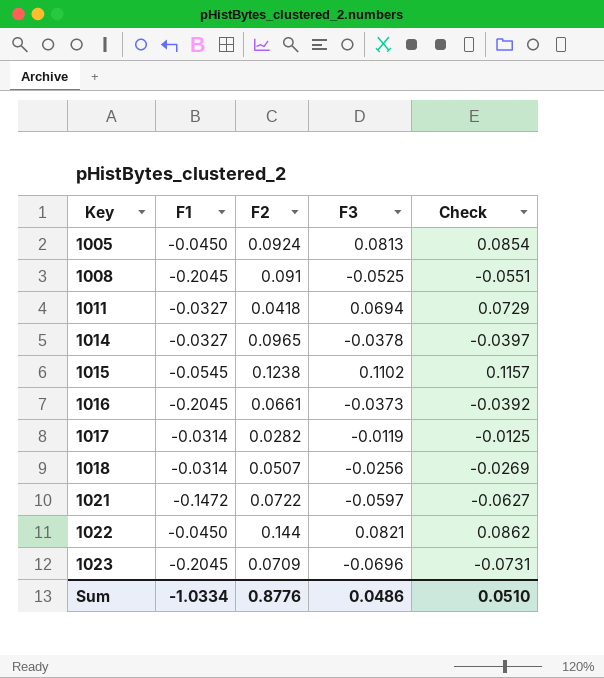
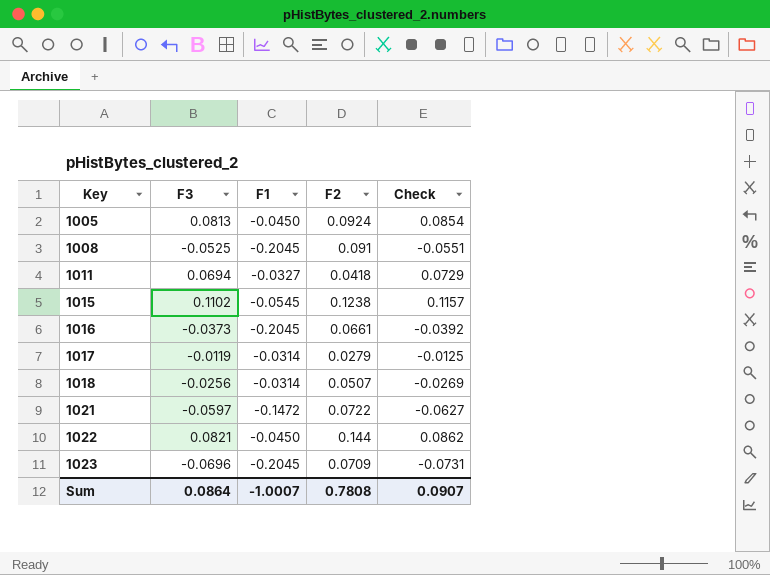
column F3 | position: 4 -> 2
row 1014: -0.0327 | 0.0965 | -0.0378 | -0.0397 -> none
1017 | F2: 0.0282 -> 0.0279
Sum | F3: 0.0486 -> 0.0864
Sum | F1: -1.0334 -> -1.0007
Sum | F2: 0.8776 -> 0.7808
Sum | Check: 0.0510 -> 0.0907

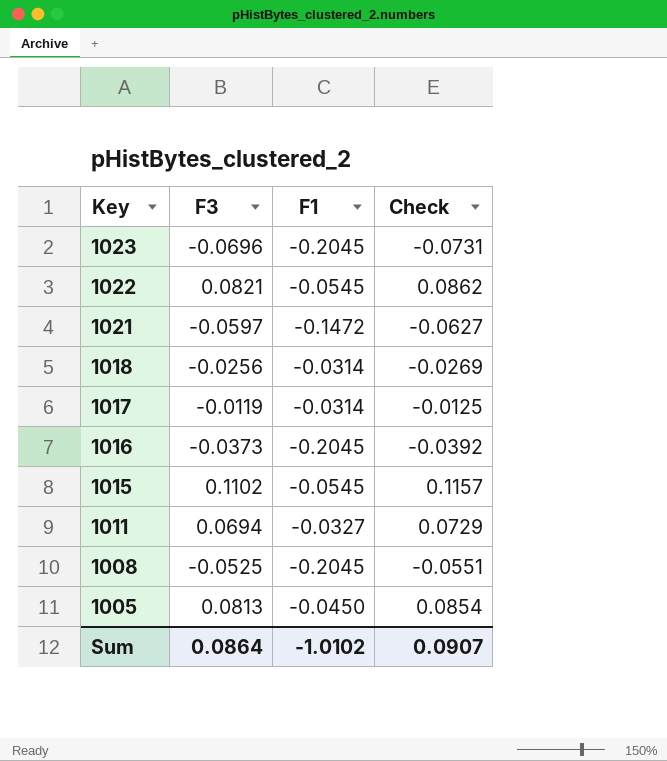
row order: Key ascending -> Key descending
column F2 | position: 4 -> none
1022 | F1: -0.0450 -> -0.0545
Sum | F1: -1.0007 -> -1.0102

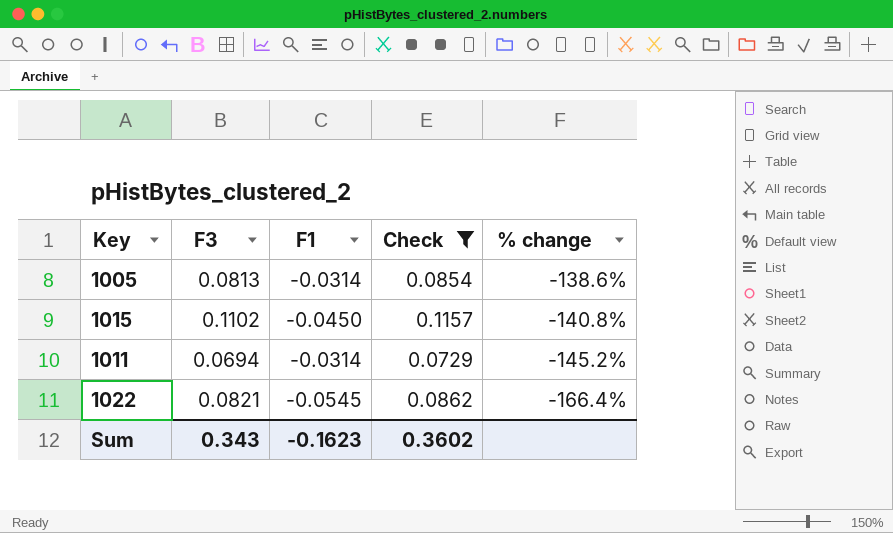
filter: none -> Check >= 0.0729
row order: Key descending -> % change descending
column % change | formula: none -> ([F1] - [F3]) / [F3]
1005 | F1: -0.0450 -> -0.0314
1015 | F1: -0.0545 -> -0.0450
1011 | F1: -0.0327 -> -0.0314
Sum | F3: 0.0864 -> 0.343
Sum | F1: -1.0102 -> -0.1623
Sum | Check: 0.0907 -> 0.3602

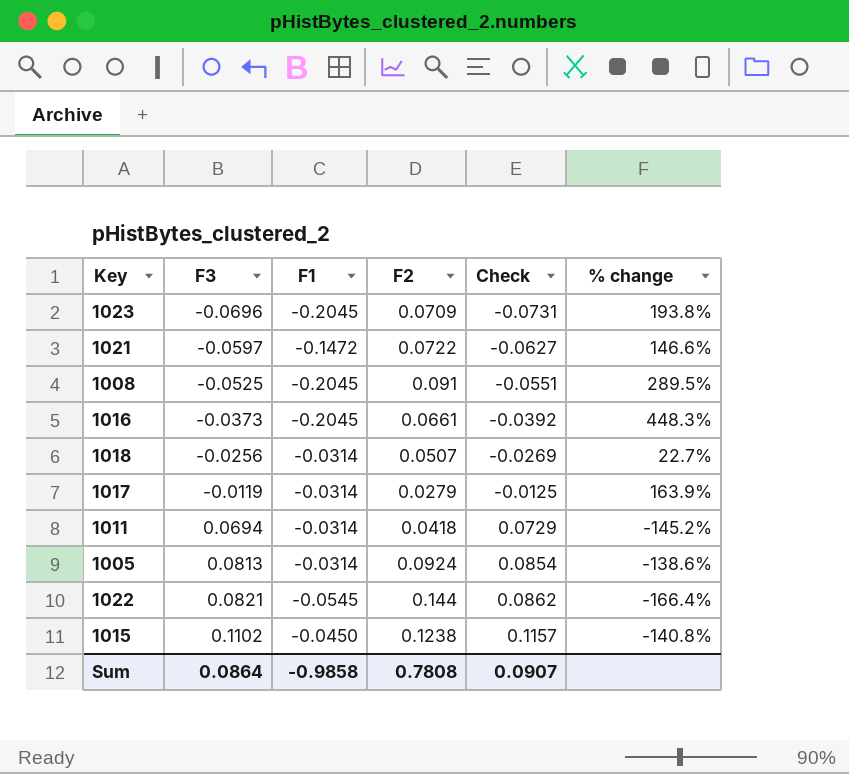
filter: Check >= 0.0729 -> none
row order: % change descending -> F3 ascending
column F2 | position: none -> 4
Sum | F3: 0.343 -> 0.0864
Sum | F1: -0.1623 -> -0.9858
Sum | Check: 0.3602 -> 0.0907

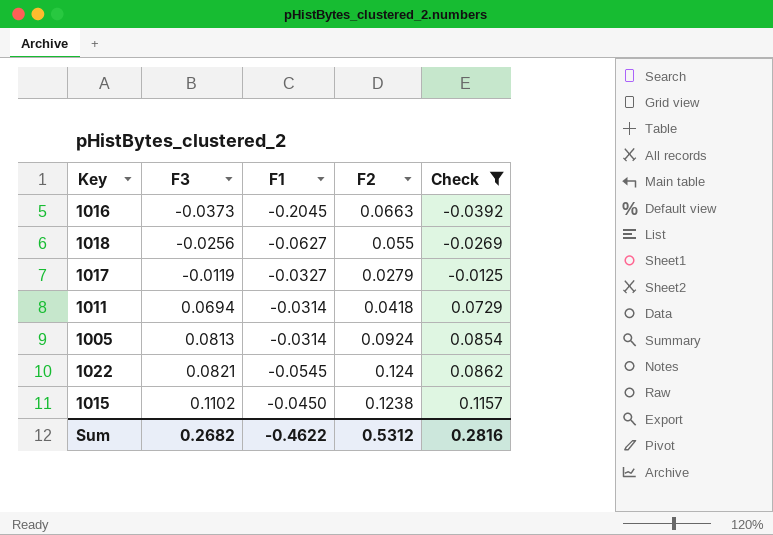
filter: none -> Check >= -0.0392
column % change | formula: ([F1] - [F3]) / [F3] -> none
1016 | F2: 0.0661 -> 0.0663
1018 | F1: -0.0314 -> -0.0627
1018 | F2: 0.0507 -> 0.055
1017 | F1: -0.0314 -> -0.0327
1022 | F2: 0.144 -> 0.124
Sum | F3: 0.0864 -> 0.2682
Sum | F1: -0.9858 -> -0.4622
Sum | F2: 0.7808 -> 0.5312
Sum | Check: 0.0907 -> 0.2816

